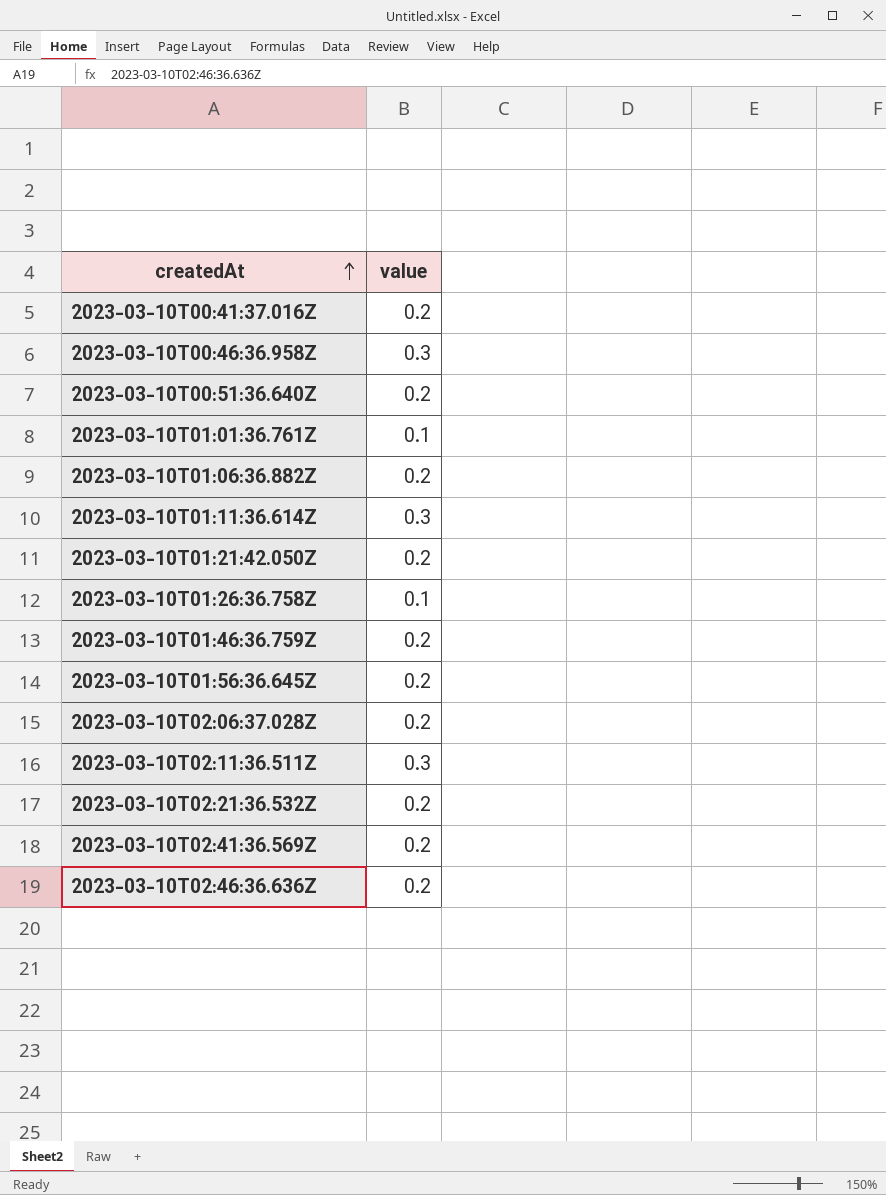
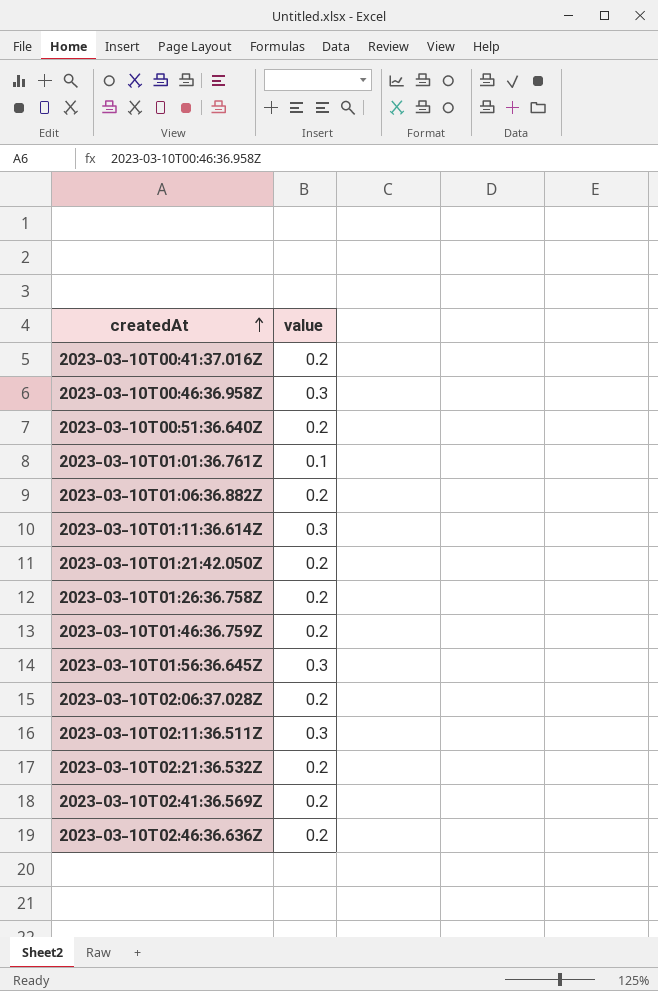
2023-03-10T01:26:36.758Z | value: 0.1 -> 0.2
2023-03-10T01:56:36.645Z | value: 0.2 -> 0.3

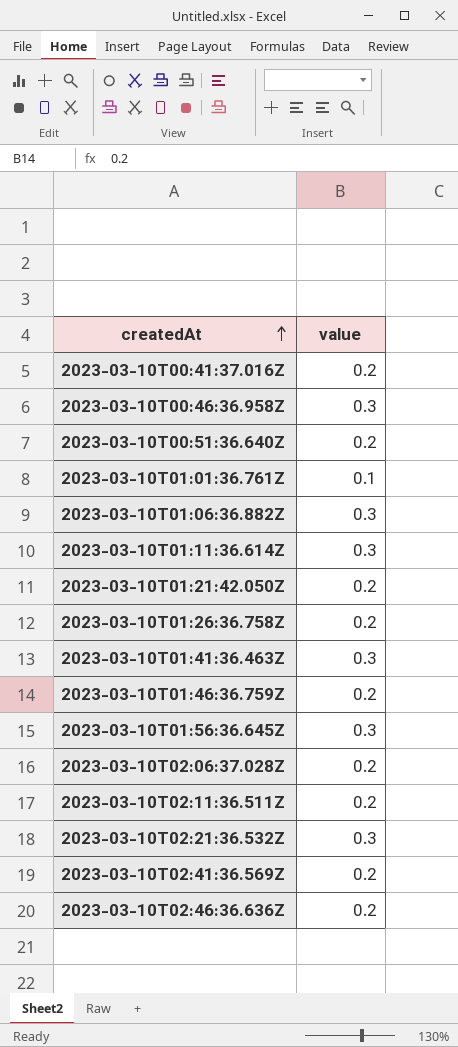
2023-03-10T01:06:36.882Z | value: 0.2 -> 0.3
row 2023-03-10T01:41:36.463Z: none -> 0.3
2023-03-10T02:11:36.511Z | value: 0.3 -> 0.2
2023-03-10T02:21:36.532Z | value: 0.2 -> 0.3

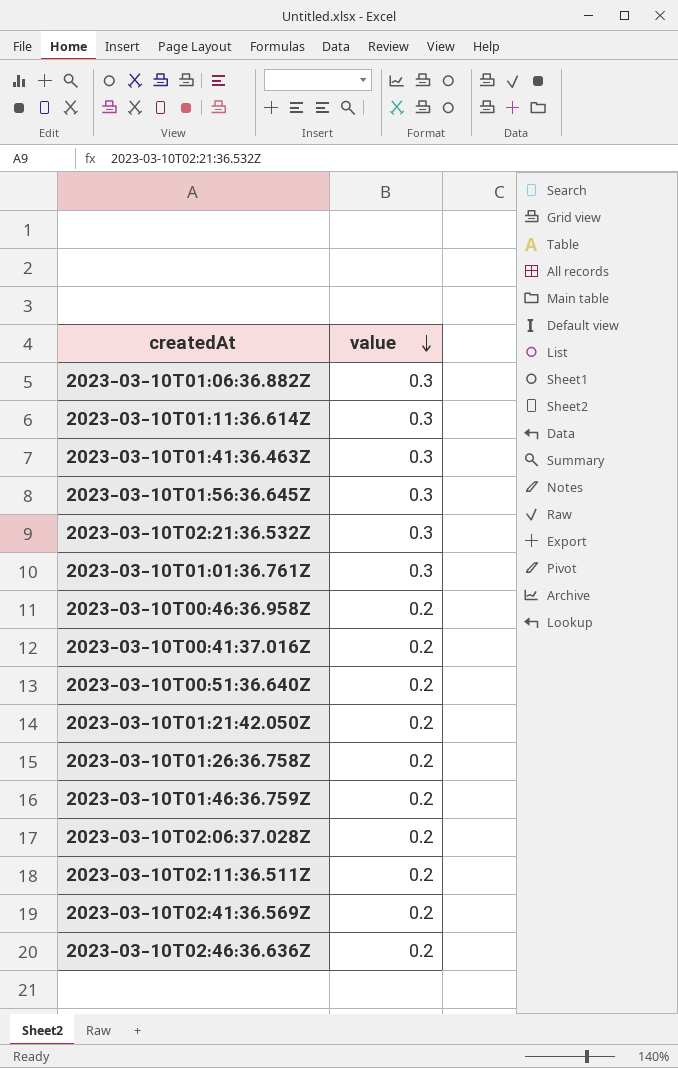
row order: createdAt ascending -> value descending
2023-03-10T01:01:36.761Z | value: 0.1 -> 0.3
2023-03-10T00:46:36.958Z | value: 0.3 -> 0.2

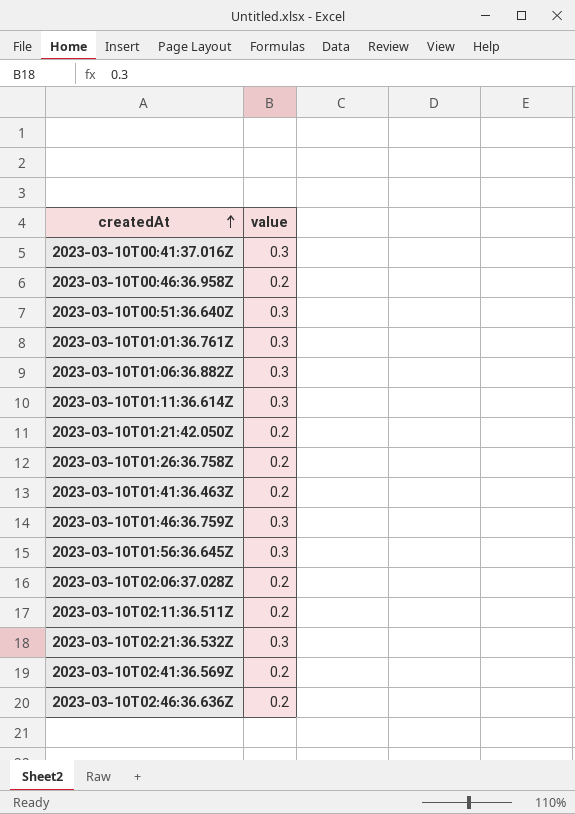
row order: value descending -> createdAt ascending
2023-03-10T00:41:37.016Z | value: 0.2 -> 0.3
2023-03-10T00:51:36.640Z | value: 0.2 -> 0.3
2023-03-10T01:41:36.463Z | value: 0.3 -> 0.2
2023-03-10T01:46:36.759Z | value: 0.2 -> 0.3

